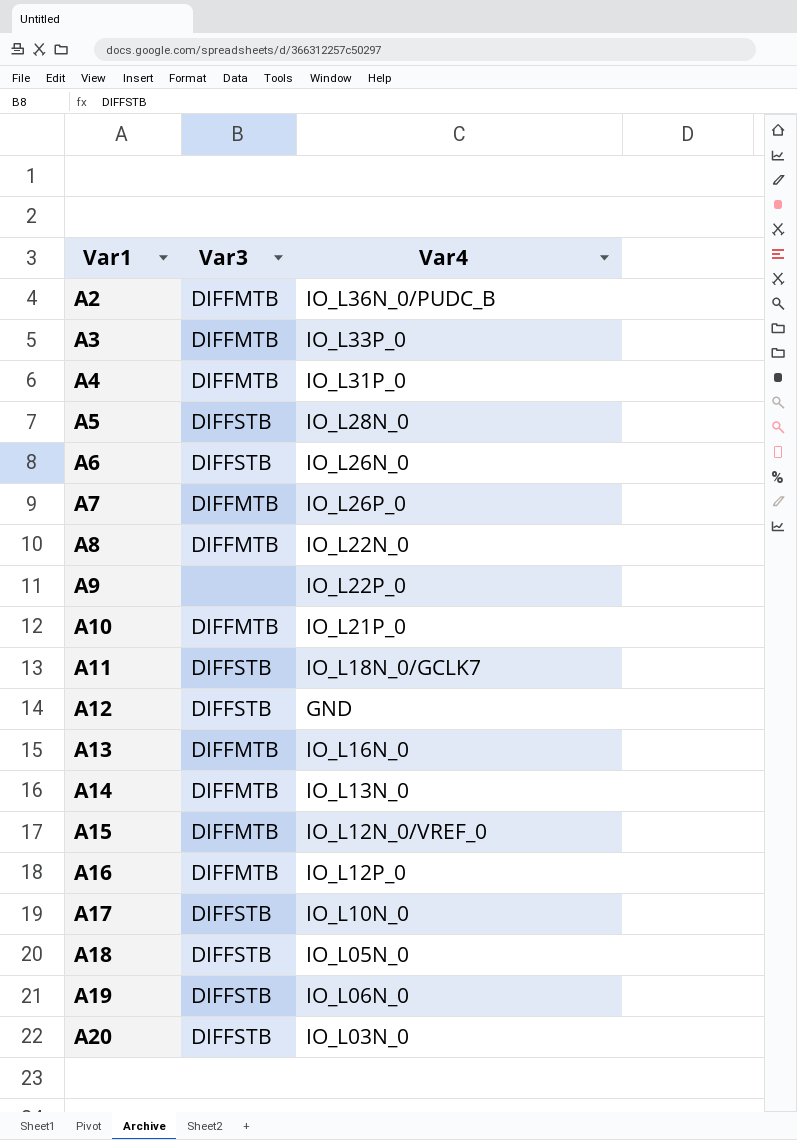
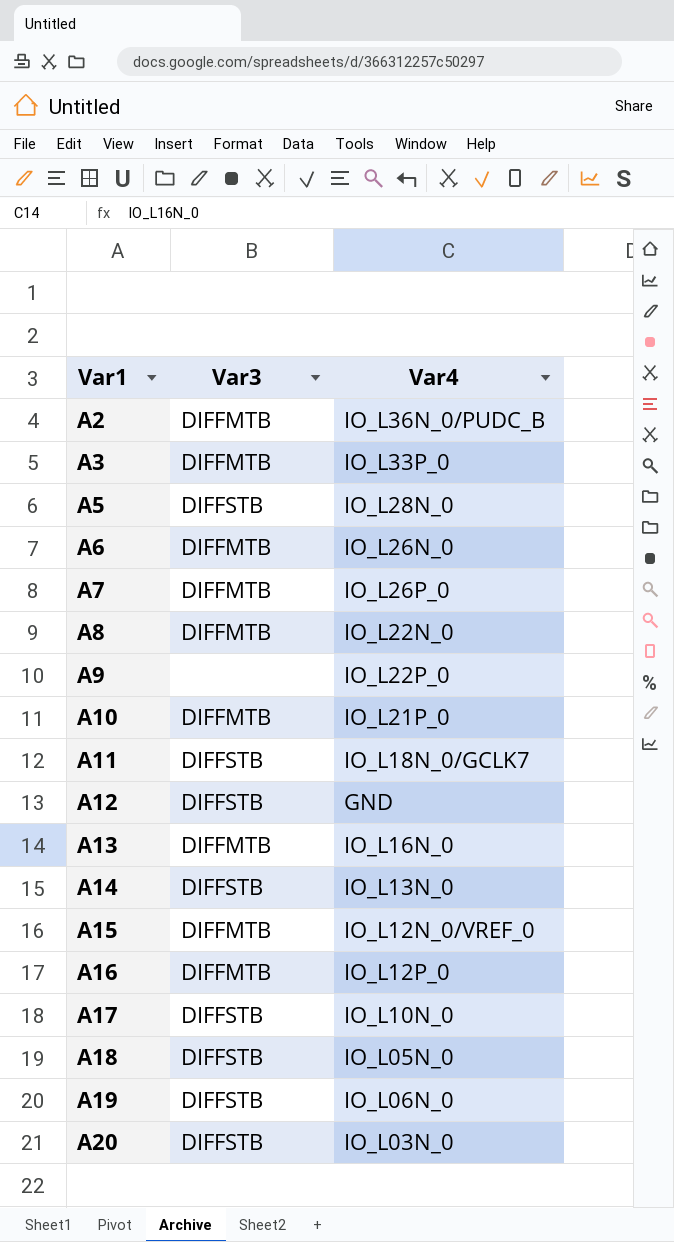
row A4: DIFFMTB | IO_L31P_0 -> none
A6 | Var3: DIFFSTB -> DIFFMTB
A14 | Var3: DIFFMTB -> DIFFSTB

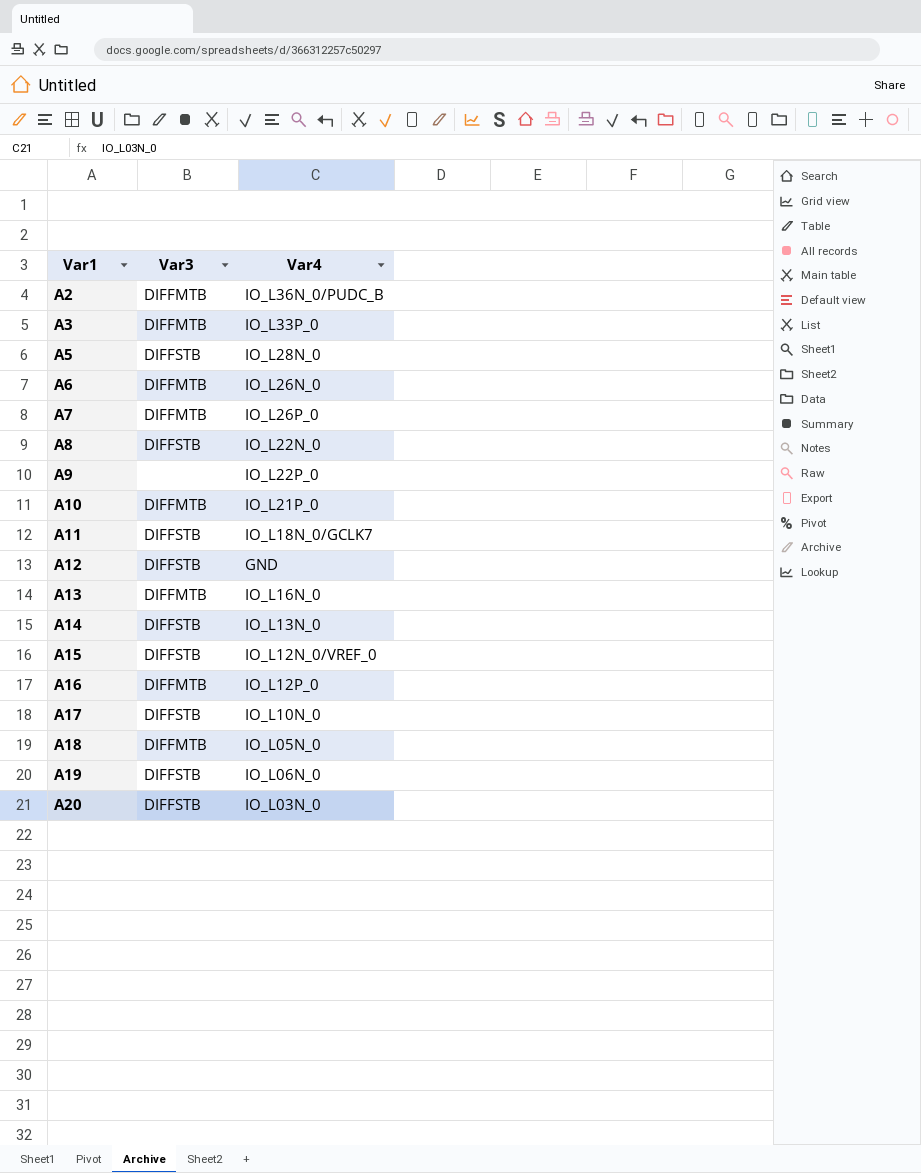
A8 | Var3: DIFFMTB -> DIFFSTB
A15 | Var3: DIFFMTB -> DIFFSTB
A18 | Var3: DIFFSTB -> DIFFMTB

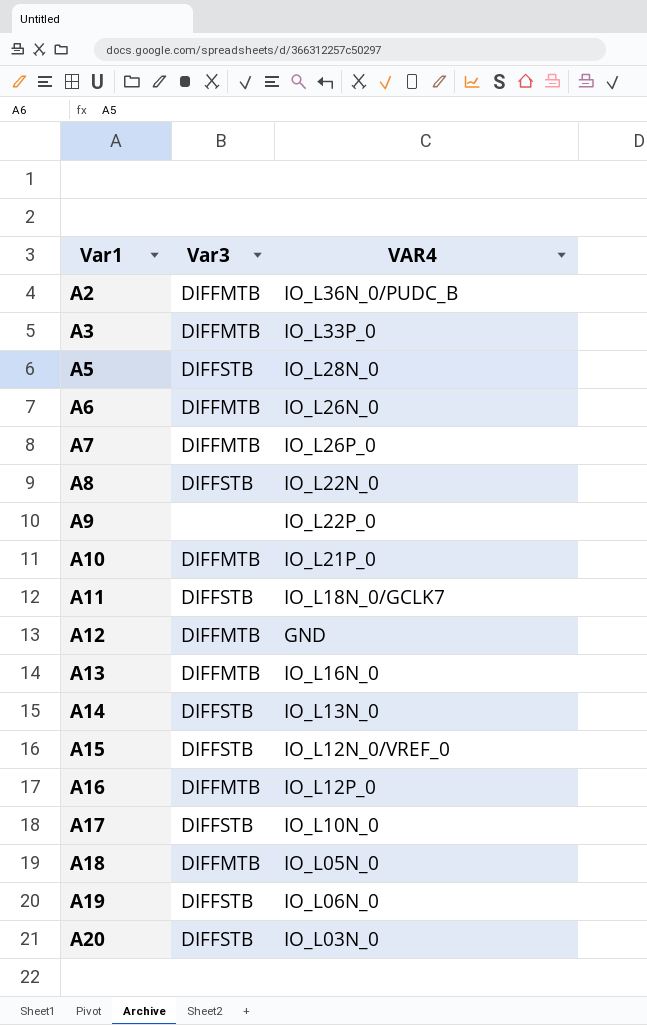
column name: Var4 -> VAR4
A12 | Var3: DIFFSTB -> DIFFMTB

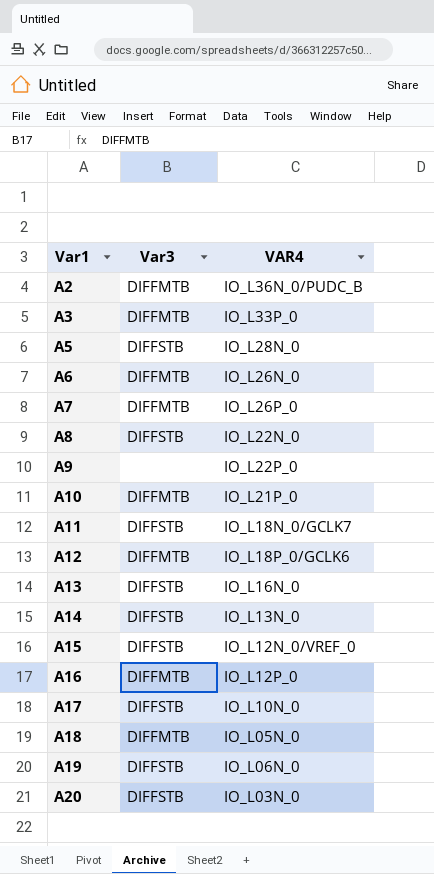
A12 | VAR4: GND -> IO_L18P_0/GCLK6
A13 | Var3: DIFFMTB -> DIFFSTB

